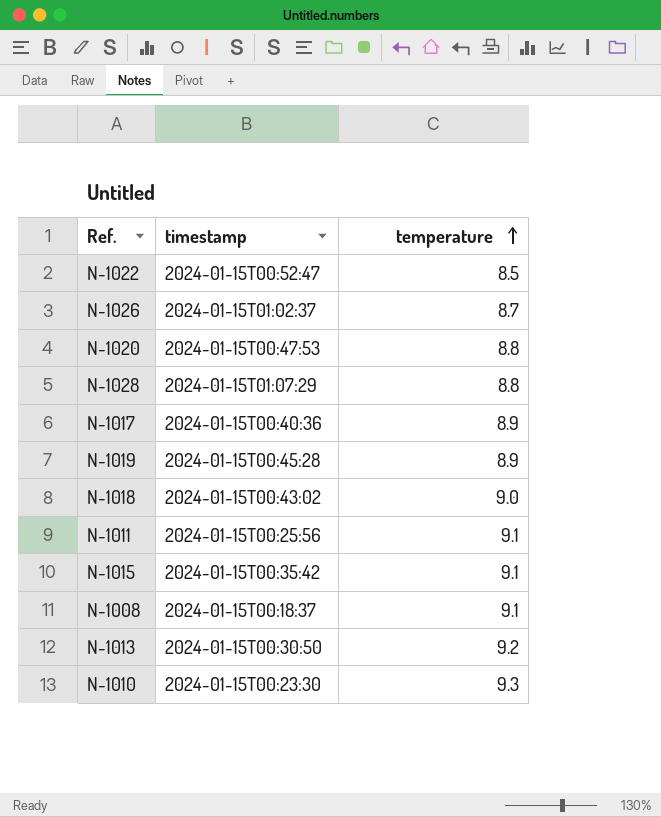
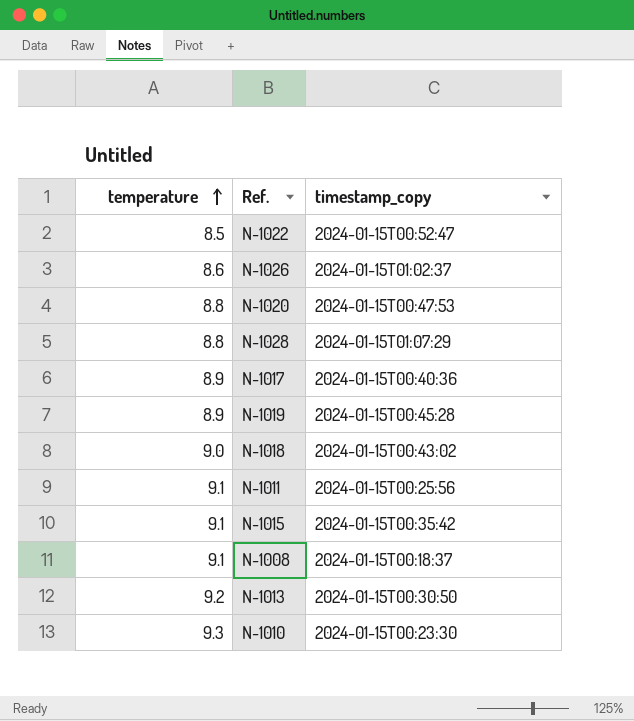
column temperature | position: 3 -> 1
column name: timestamp -> timestamp_copy
N-1026 | temperature: 8.7 -> 8.6

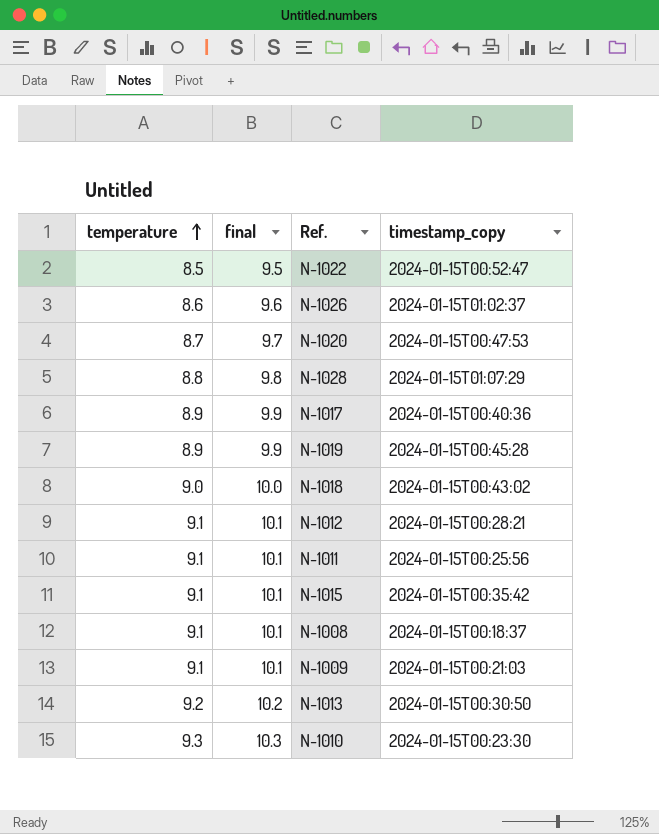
column final | formula: none -> [temperature] + 1
N-1020 | temperature: 8.8 -> 8.7
row N-1012: none -> 9.1 | 10.1 | 2024-01-15T00:28:21
row N-1009: none -> 9.1 | 10.1 | 2024-01-15T00:21:03

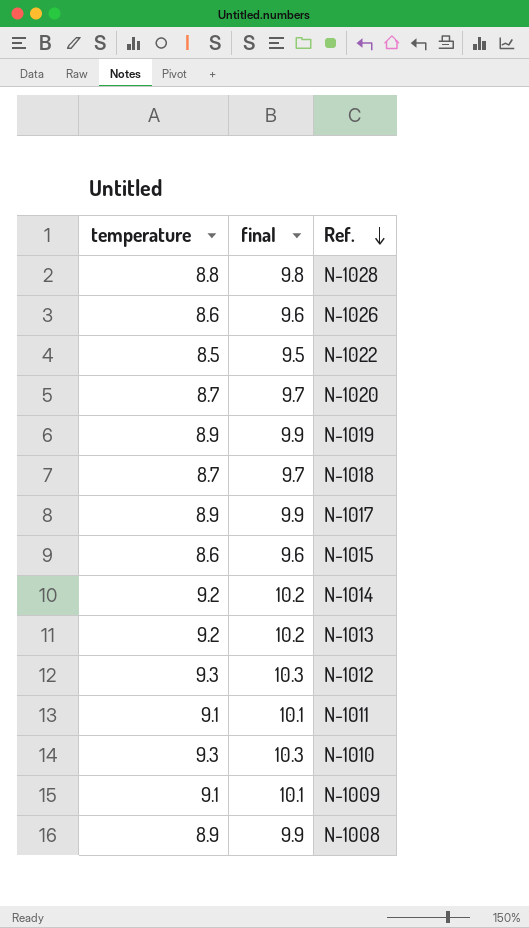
row order: temperature ascending -> Ref. descending
column timestamp_copy | position: 4 -> none
N-1018 | temperature: 9.0 -> 8.7
N-1018 | final: 10.0 -> 9.7
N-1015 | temperature: 9.1 -> 8.6
N-1015 | final: 10.1 -> 9.6
row N-1014: none -> 9.2 | 10.2
N-1012 | temperature: 9.1 -> 9.3
N-1012 | final: 10.1 -> 10.3
N-1008 | temperature: 9.1 -> 8.9
N-1008 | final: 10.1 -> 9.9

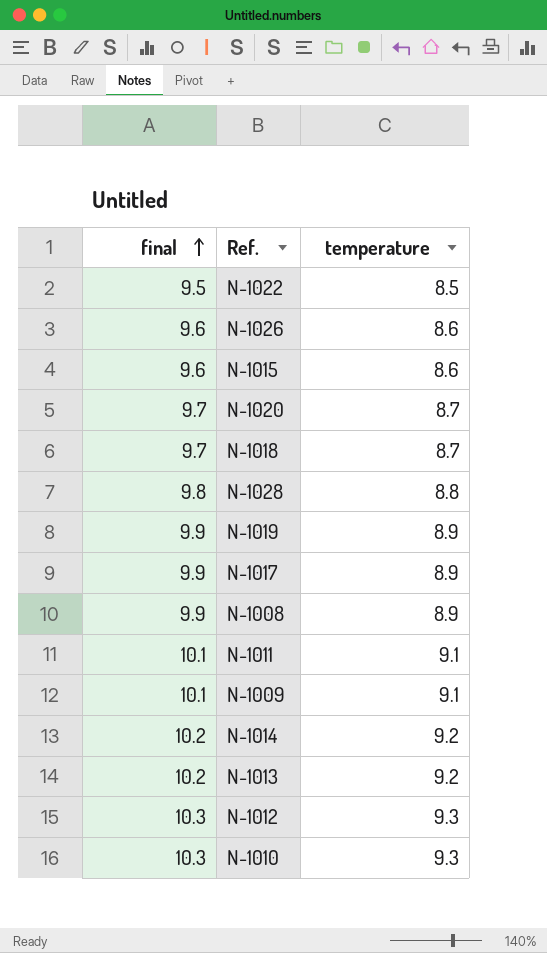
row order: Ref. descending -> final ascending
column temperature | position: 1 -> 3

